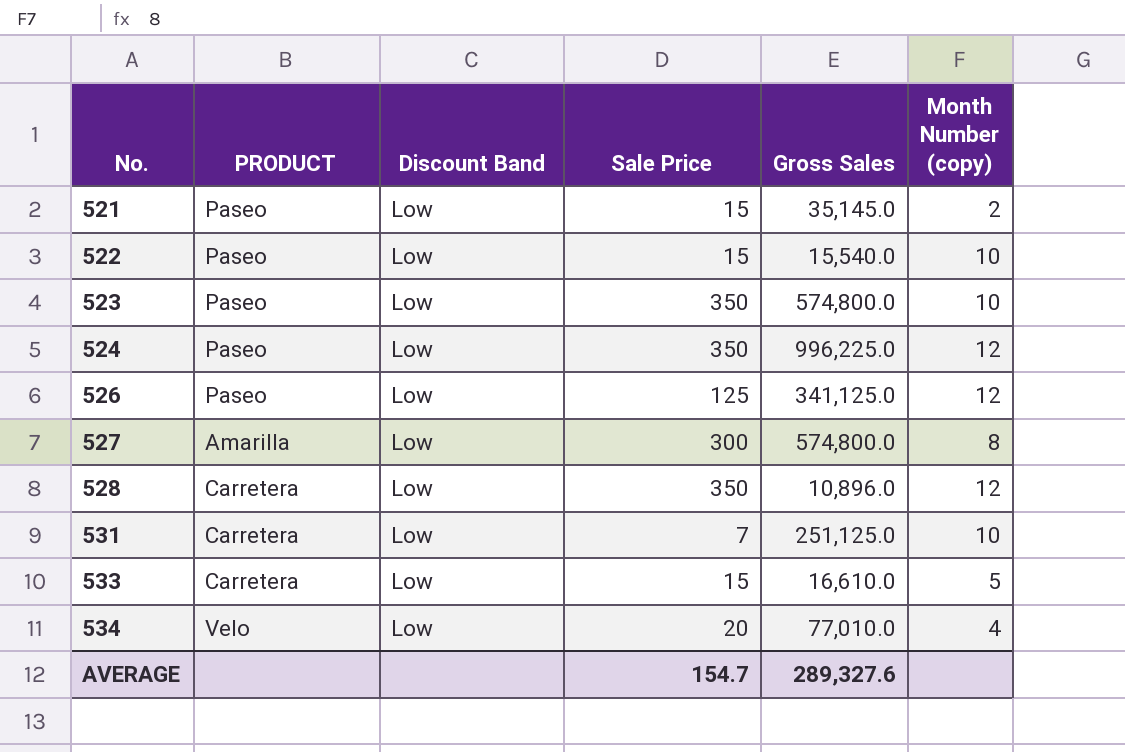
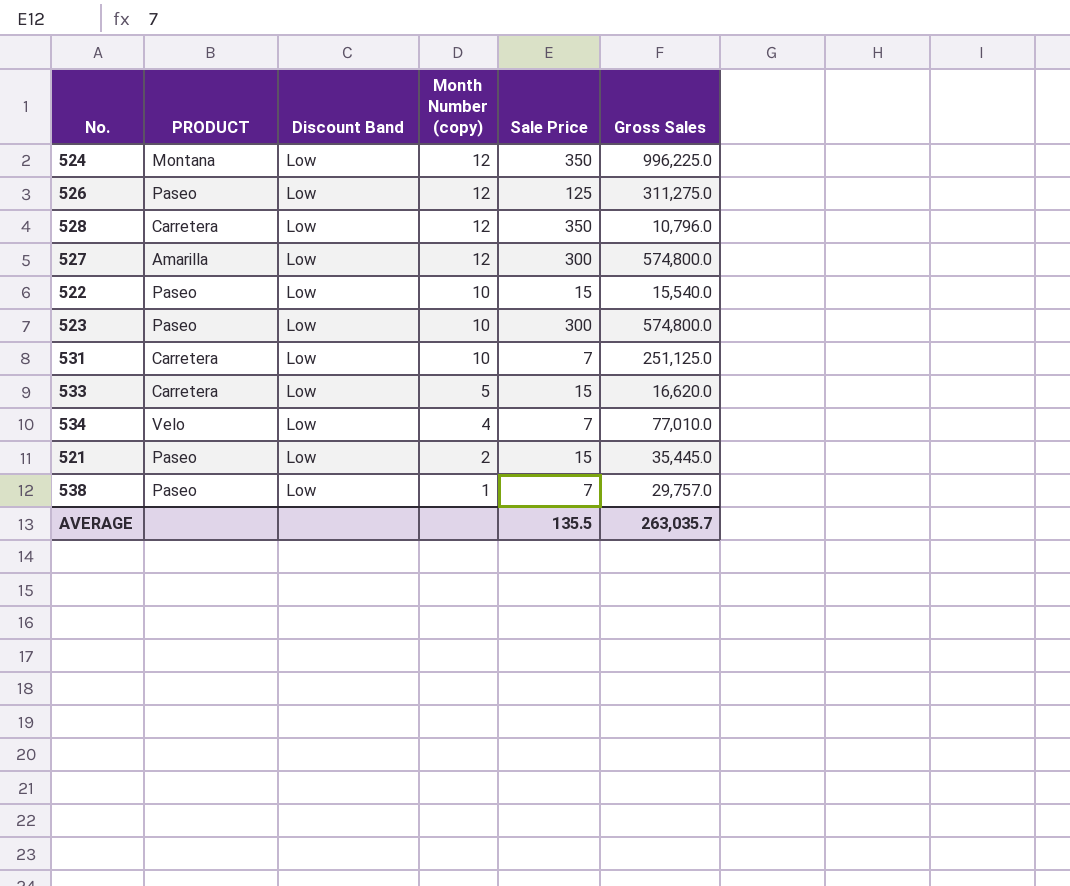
row order: No. ascending -> Month Number (copy) descending
column Month Number (copy) | position: 6 -> 4
524 | PRODUCT: Paseo -> Montana
526 | Gross Sales: 341,125.0 -> 311,275.0
528 | Gross Sales: 10,896.0 -> 10,796.0
527 | Month Number (copy): 8 -> 12
523 | Sale Price: 350 -> 300
533 | Gross Sales: 16,610.0 -> 16,620.0
534 | Sale Price: 20 -> 7
521 | Gross Sales: 35,145.0 -> 35,445.0
row 538: none -> Paseo | Low | 1 | 7 | 29,757.0
AVERAGE | Sale Price: 154.7 -> 135.5
AVERAGE | Gross Sales: 289,327.6 -> 263,035.7

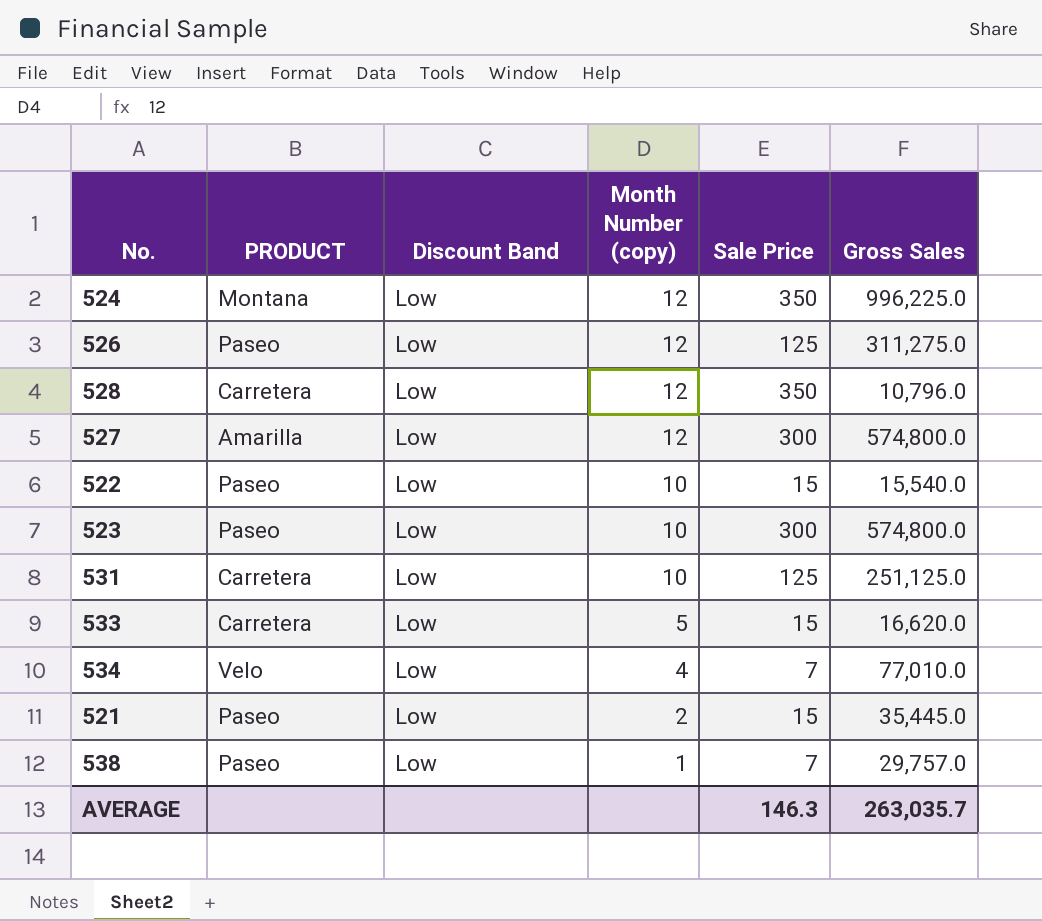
531 | Sale Price: 7 -> 125
AVERAGE | Sale Price: 135.5 -> 146.3

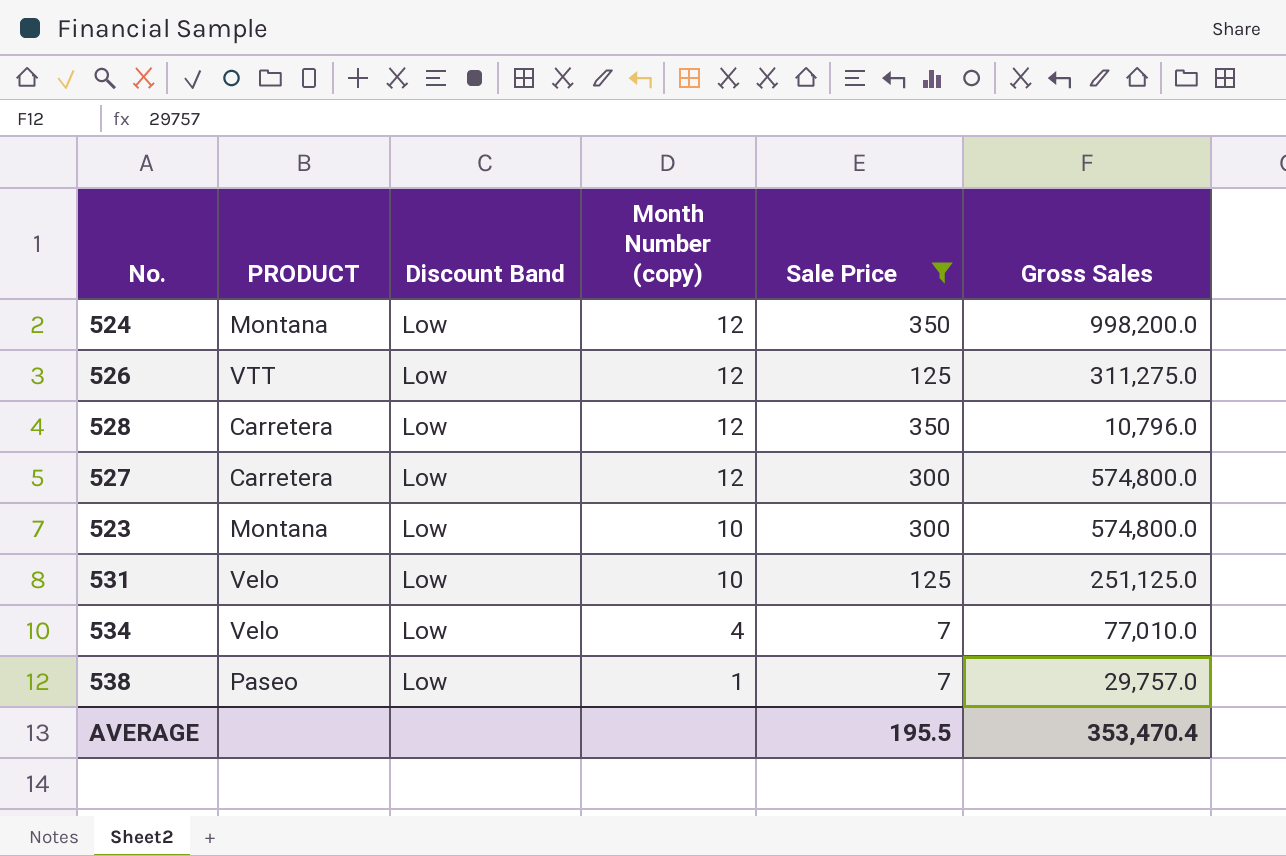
filter: none -> Sale Price != 15
524 | Gross Sales: 996,225.0 -> 998,200.0
526 | PRODUCT: Paseo -> VTT
527 | PRODUCT: Amarilla -> Carretera
523 | PRODUCT: Paseo -> Montana
531 | PRODUCT: Carretera -> Velo
AVERAGE | Sale Price: 146.3 -> 195.5
AVERAGE | Gross Sales: 263,035.7 -> 353,470.4

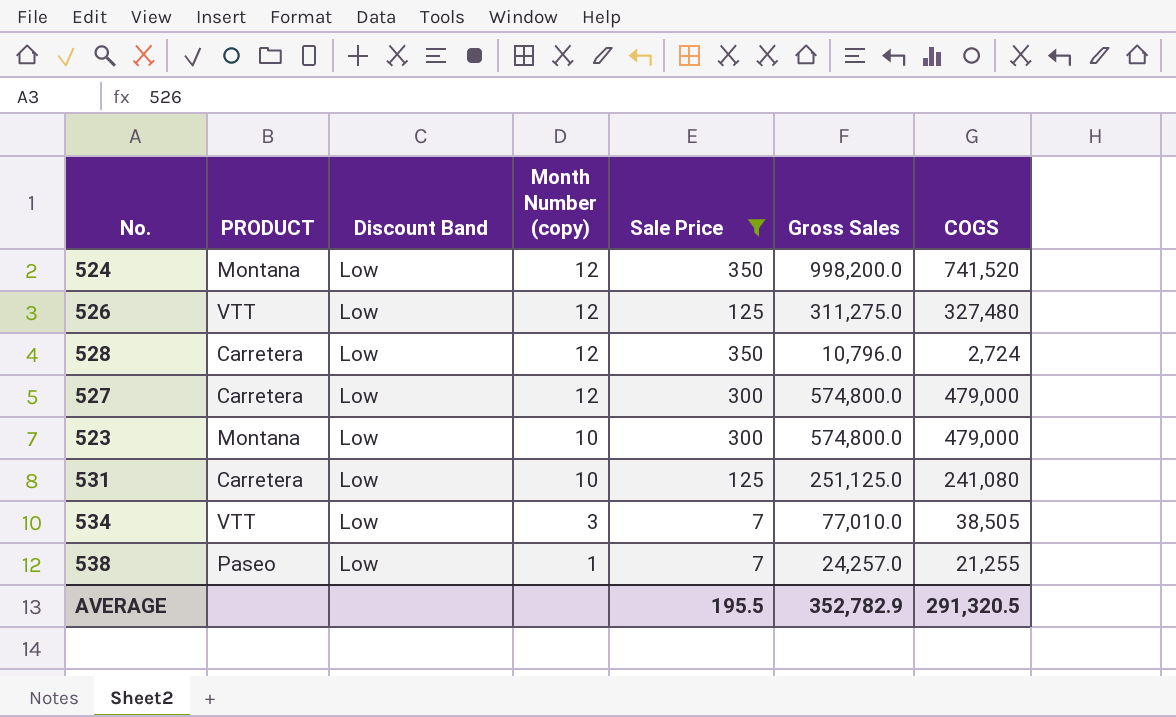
column COGS | position: none -> 7
531 | PRODUCT: Velo -> Carretera
534 | PRODUCT: Velo -> VTT
534 | Month Number (copy): 4 -> 3
538 | Gross Sales: 29,757.0 -> 24,257.0
AVERAGE | Gross Sales: 353,470.4 -> 352,782.9

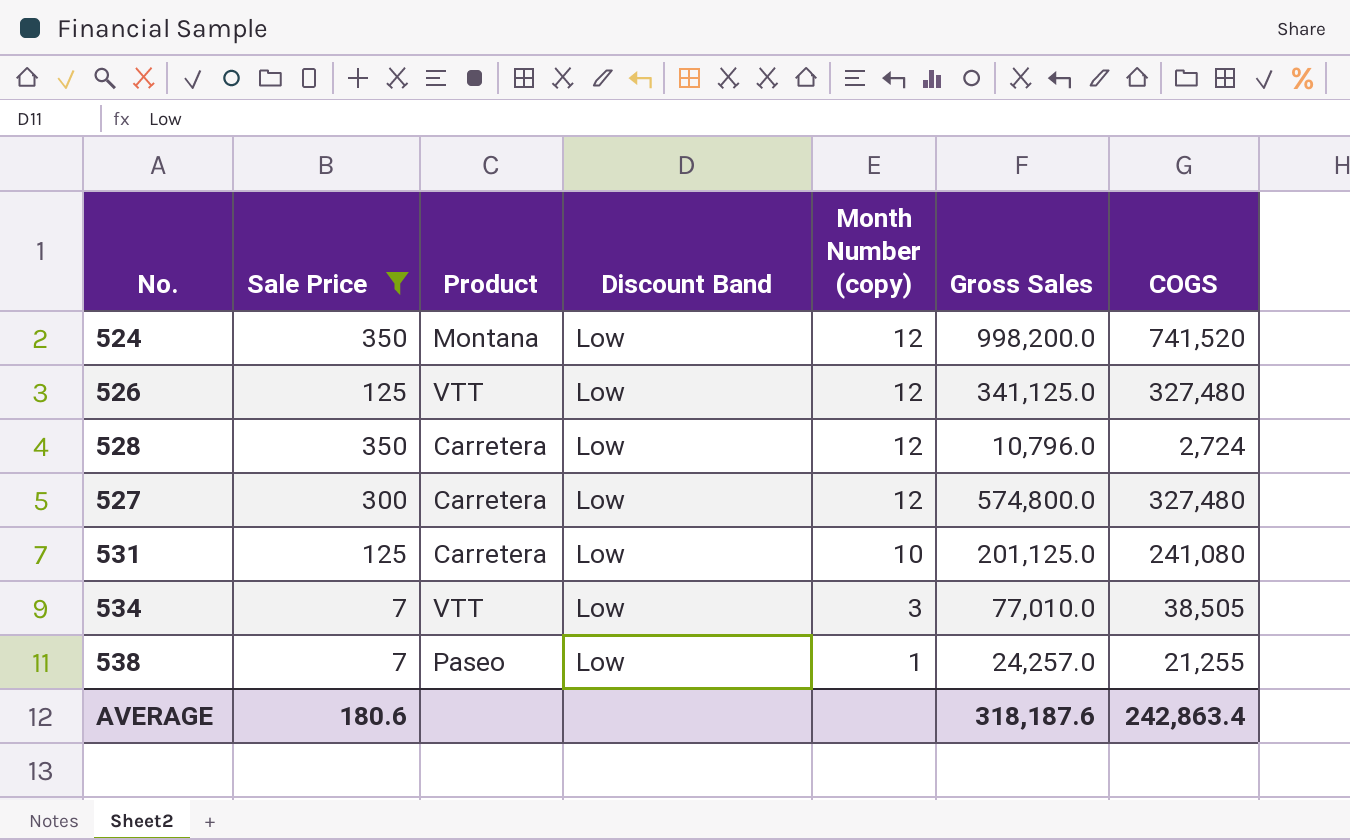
column Sale Price | position: 5 -> 2
column name: PRODUCT -> Product
row 523: Montana | Low | 10 | 300 | 574,800.0 | 479,000 -> none
526 | Gross Sales: 311,275.0 -> 341,125.0
527 | COGS: 479,000 -> 327,480
531 | Gross Sales: 251,125.0 -> 201,125.0
AVERAGE | Sale Price: 195.5 -> 180.6
AVERAGE | Gross Sales: 352,782.9 -> 318,187.6
AVERAGE | COGS: 291,320.5 -> 242,863.4

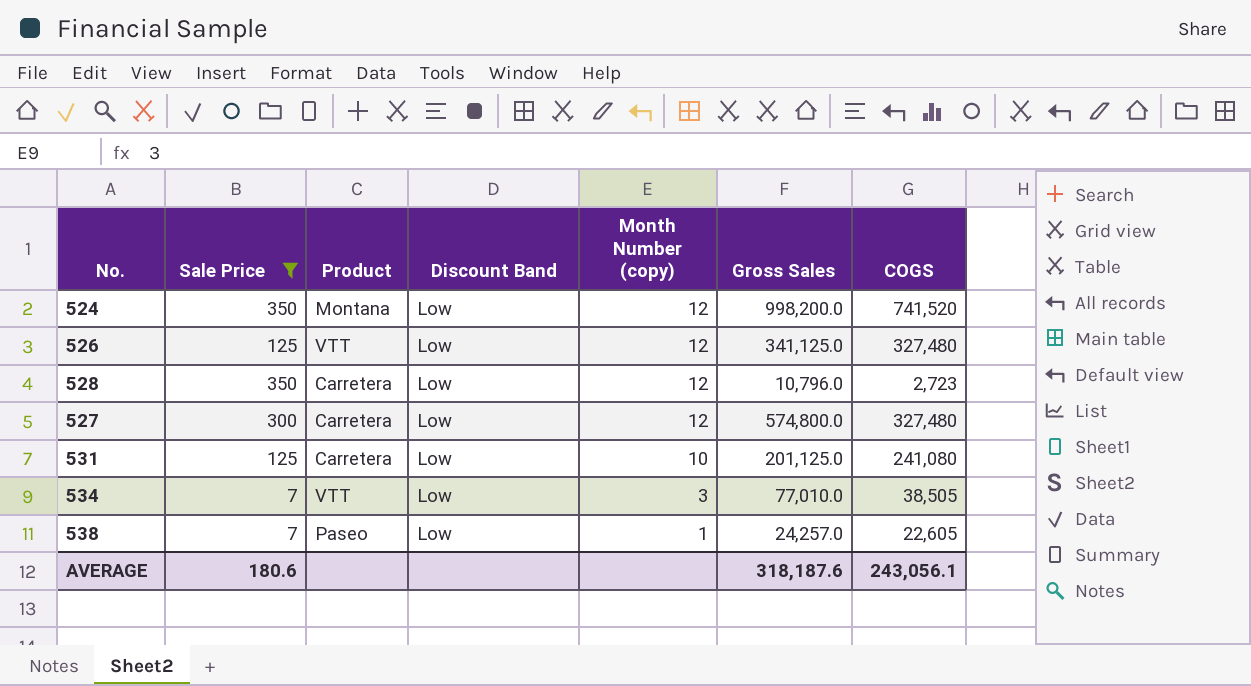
528 | COGS: 2,724 -> 2,723
538 | COGS: 21,255 -> 22,605
AVERAGE | COGS: 242,863.4 -> 243,056.1

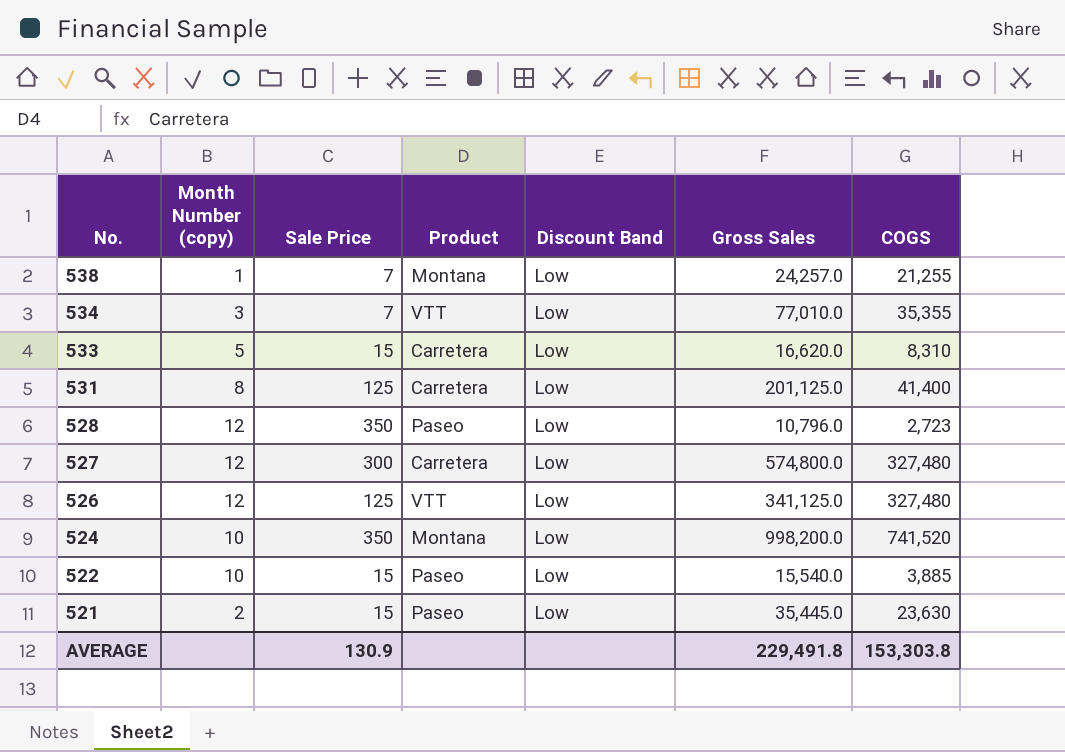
filter: Sale Price != 15 -> none
row order: Month Number (copy) descending -> No. descending
column Month Number (copy) | position: 5 -> 2
538 | Product: Paseo -> Montana
538 | COGS: 22,605 -> 21,255
534 | COGS: 38,505 -> 35,355
531 | Month Number (copy): 10 -> 8
531 | COGS: 241,080 -> 41,400
528 | Product: Carretera -> Paseo
524 | Month Number (copy): 12 -> 10
AVERAGE | Sale Price: 180.6 -> 130.9
AVERAGE | Gross Sales: 318,187.6 -> 229,491.8
AVERAGE | COGS: 243,056.1 -> 153,303.8

